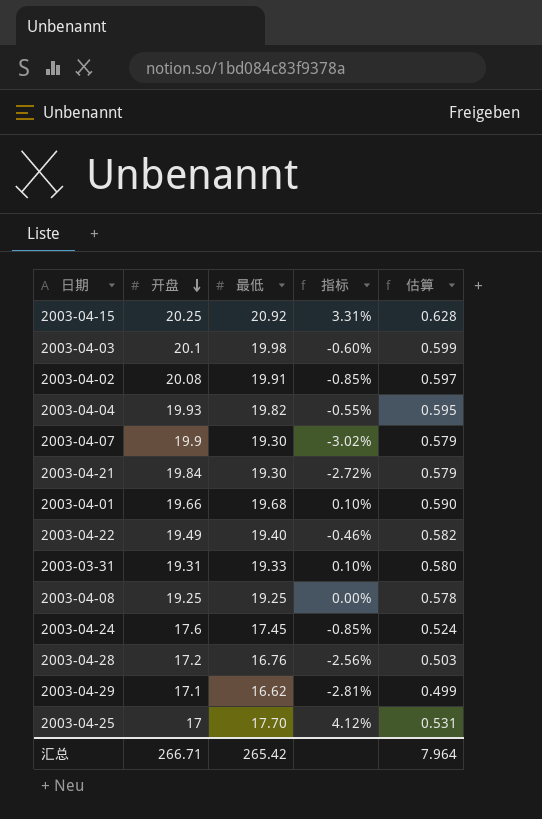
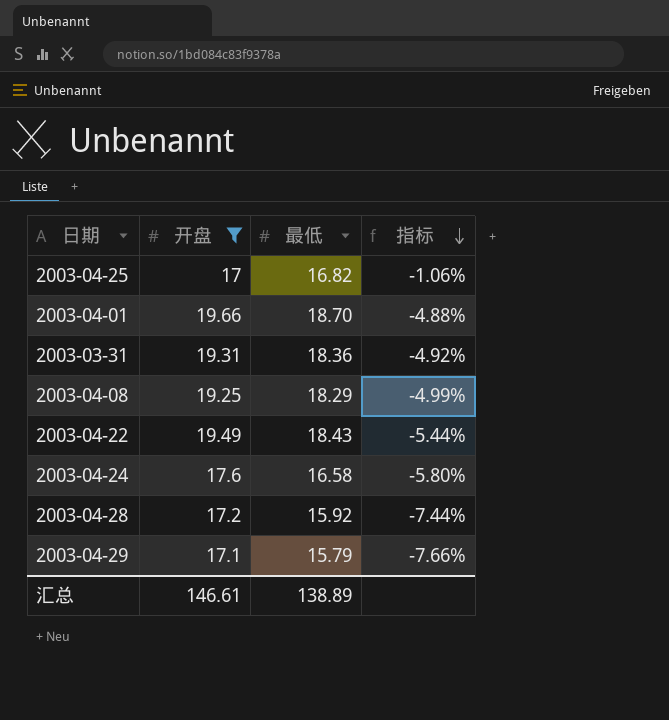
filter: none -> 开盘 <= 19.66
row order: 开盘 descending -> 指标 descending
column 估算 | formula: [最低] * 0.03 -> none
2003-04-25 | 最低: 17.70 -> 16.82
2003-04-25 | 指标: 4.12% -> -1.06%
2003-04-01 | 最低: 19.68 -> 18.70
2003-04-01 | 指标: 0.10% -> -4.88%
2003-03-31 | 最低: 19.33 -> 18.36
2003-03-31 | 指标: 0.10% -> -4.92%
2003-04-08 | 最低: 19.25 -> 18.29
2003-04-08 | 指标: 0.00% -> -4.99%
2003-04-22 | 最低: 19.40 -> 18.43
2003-04-22 | 指标: -0.46% -> -5.44%
2003-04-24 | 最低: 17.45 -> 16.58
2003-04-24 | 指标: -0.85% -> -5.80%
2003-04-28 | 最低: 16.76 -> 15.92
2003-04-28 | 指标: -2.56% -> -7.44%
2003-04-29 | 最低: 16.62 -> 15.79
2003-04-29 | 指标: -2.81% -> -7.66%
汇总 | 开盘: 266.71 -> 146.61
汇总 | 最低: 265.42 -> 138.89

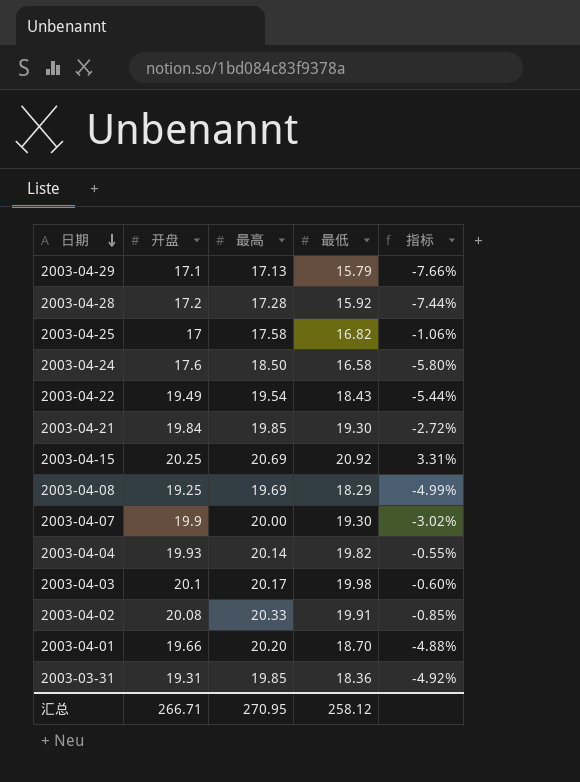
filter: 开盘 <= 19.66 -> none
row order: 指标 descending -> 日期 descending
column 最高 | position: none -> 3
汇总 | 开盘: 146.61 -> 266.71
汇总 | 最低: 138.89 -> 258.12

